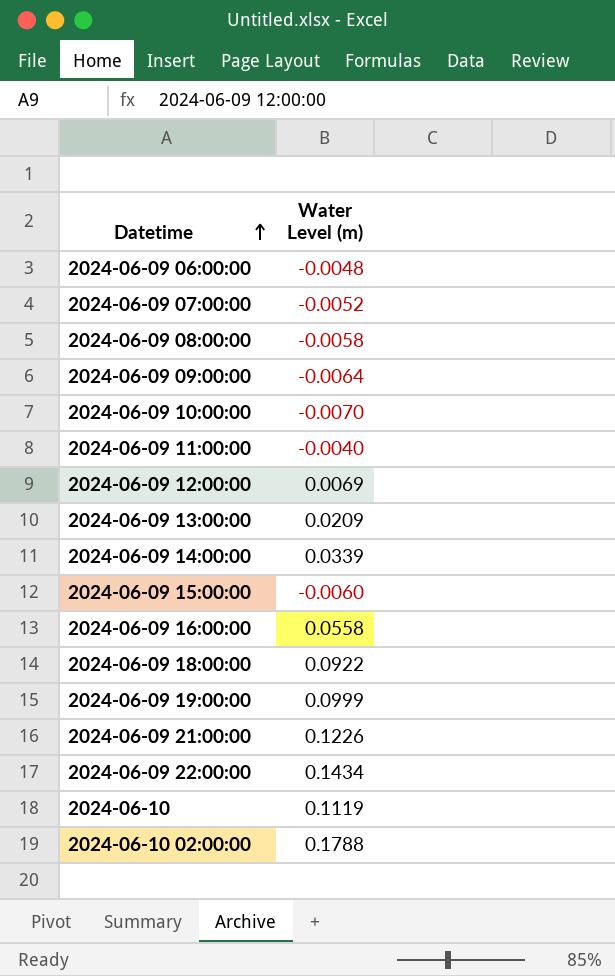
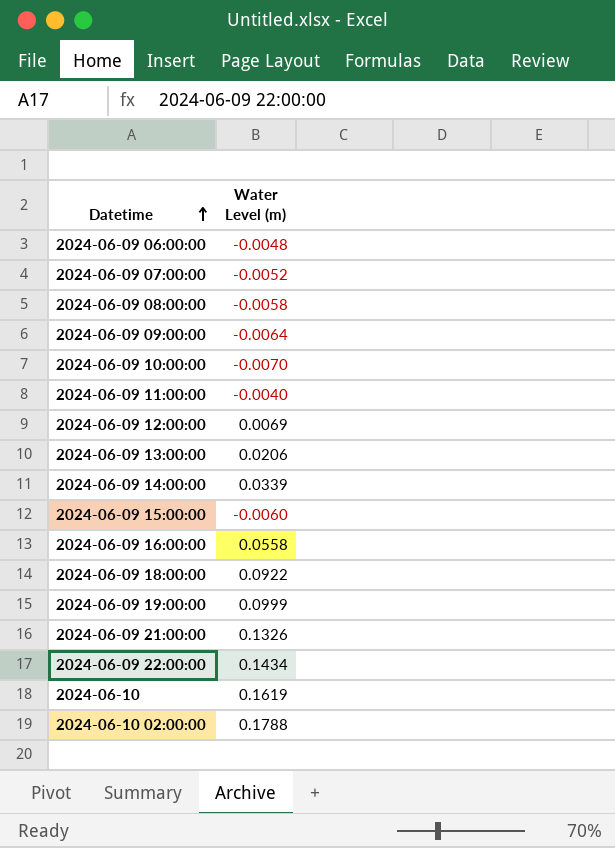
2024-06-09 13:00:00 | Water Level (m): 0.0209 -> 0.0206
2024-06-09 21:00:00 | Water Level (m): 0.1226 -> 0.1326
2024-06-10 | Water Level (m): 0.1119 -> 0.1619

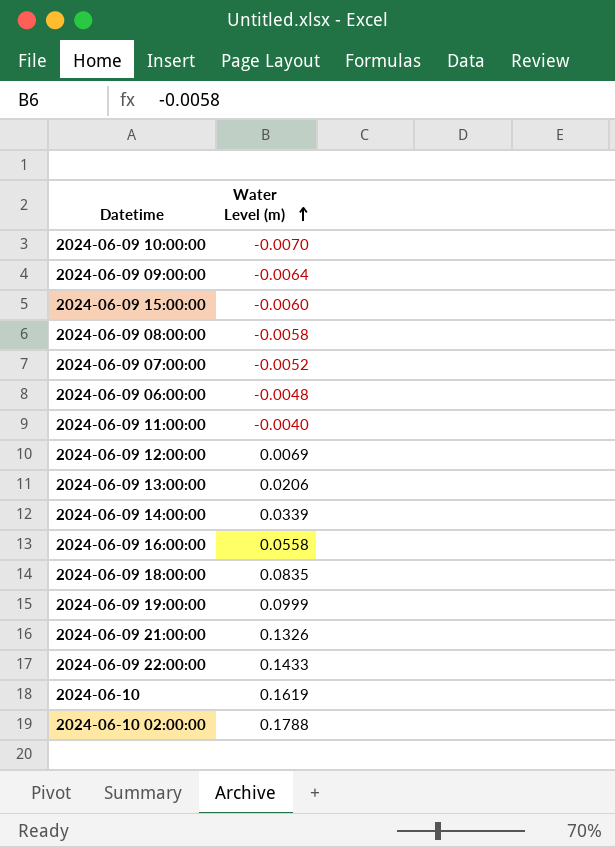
row order: Datetime ascending -> Water Level (m) ascending
2024-06-09 18:00:00 | Water Level (m): 0.0922 -> 0.0835
2024-06-09 22:00:00 | Water Level (m): 0.1434 -> 0.1433

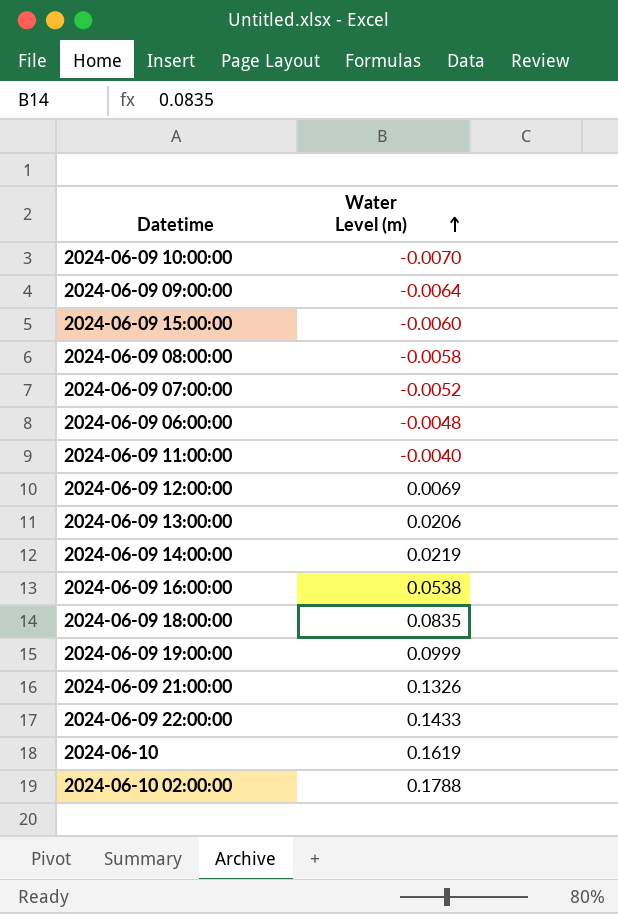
2024-06-09 14:00:00 | Water Level (m): 0.0339 -> 0.0219
2024-06-09 16:00:00 | Water Level (m): 0.0558 -> 0.0538

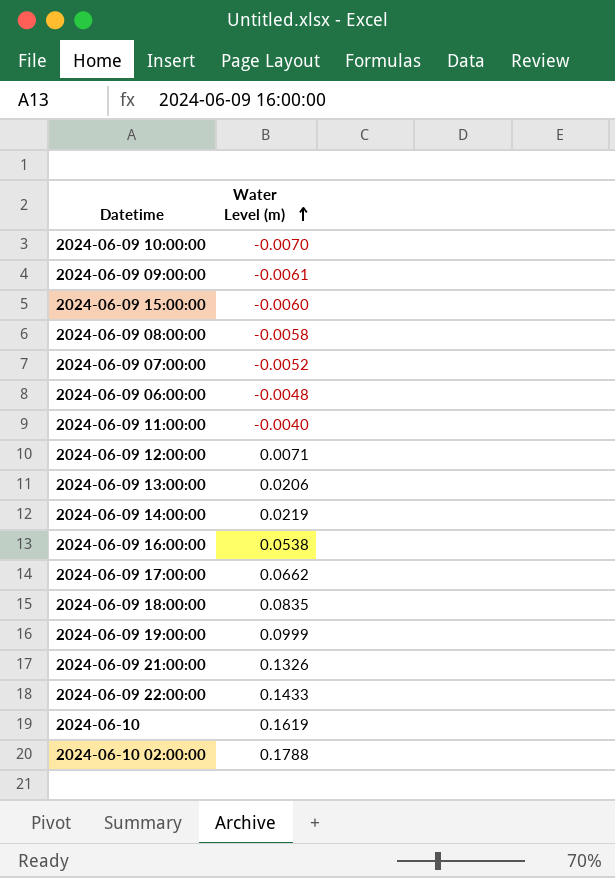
2024-06-09 09:00:00 | Water Level (m): -0.0064 -> -0.0061
2024-06-09 12:00:00 | Water Level (m): 0.0069 -> 0.0071
row 2024-06-09 17:00:00: none -> 0.0662

